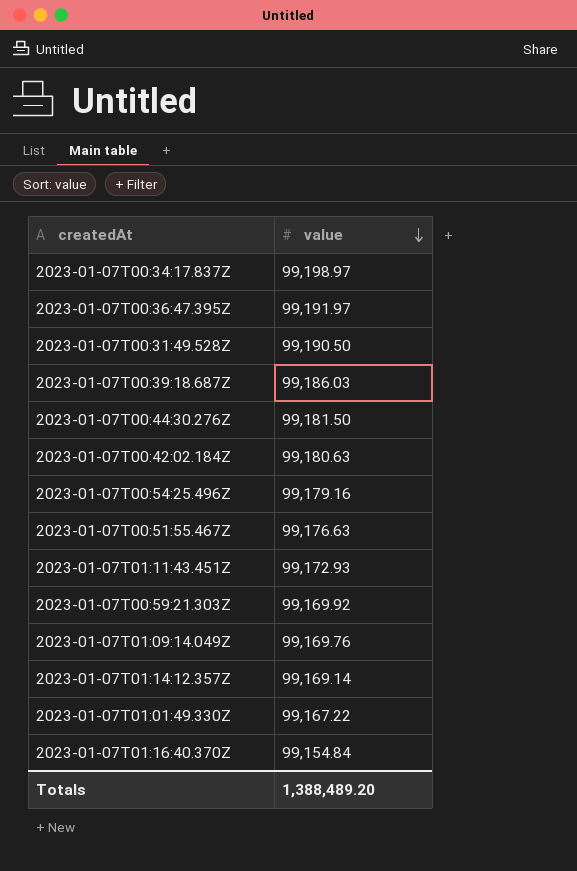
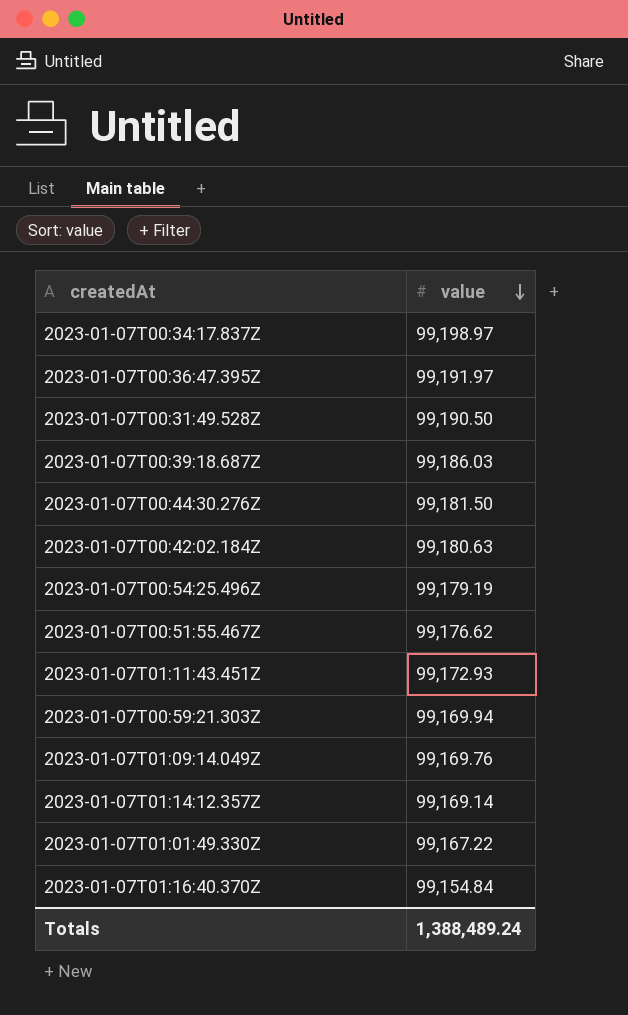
2023-01-07T00:54:25.496Z | value: 99,179.16 -> 99,179.19
2023-01-07T00:51:55.467Z | value: 99,176.63 -> 99,176.62
2023-01-07T00:59:21.303Z | value: 99,169.92 -> 99,169.94
Totals | value: 1,388,489.20 -> 1,388,489.24

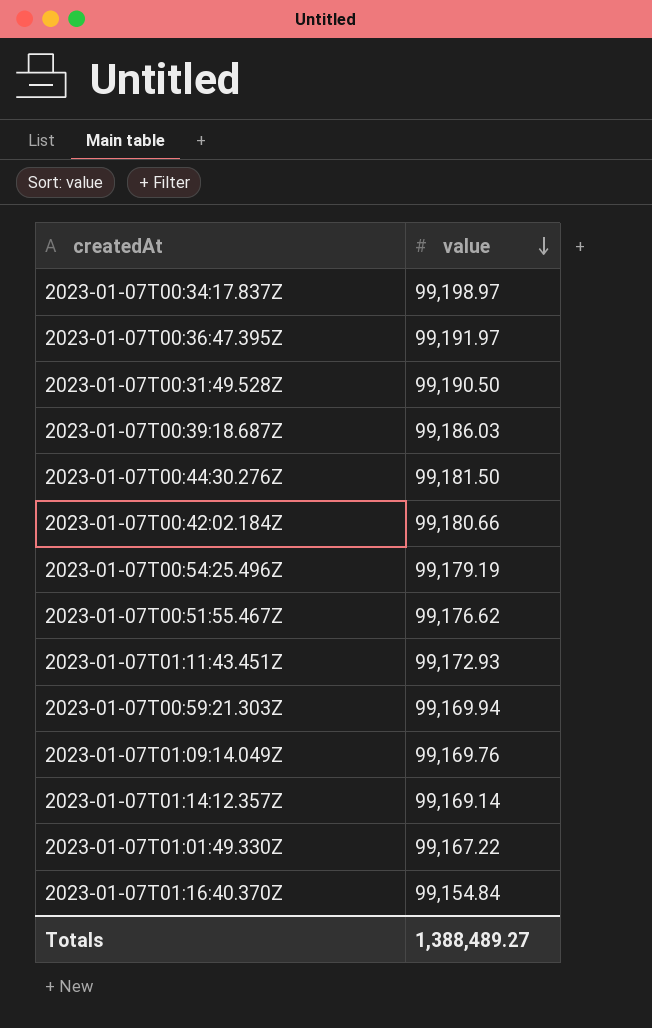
2023-01-07T00:42:02.184Z | value: 99,180.63 -> 99,180.66
Totals | value: 1,388,489.24 -> 1,388,489.27

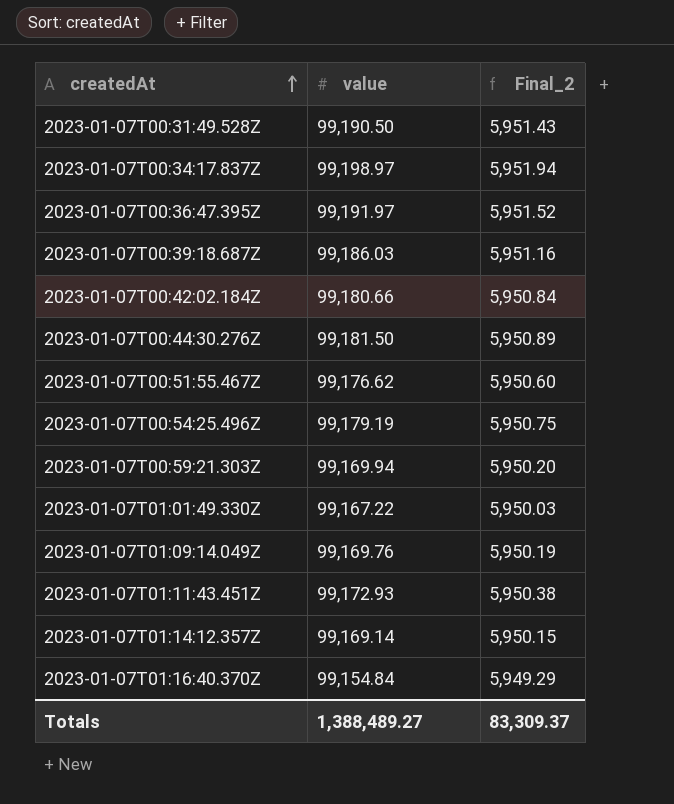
row order: value descending -> createdAt ascending
column Final_2 | formula: none -> [value] * 0.06

